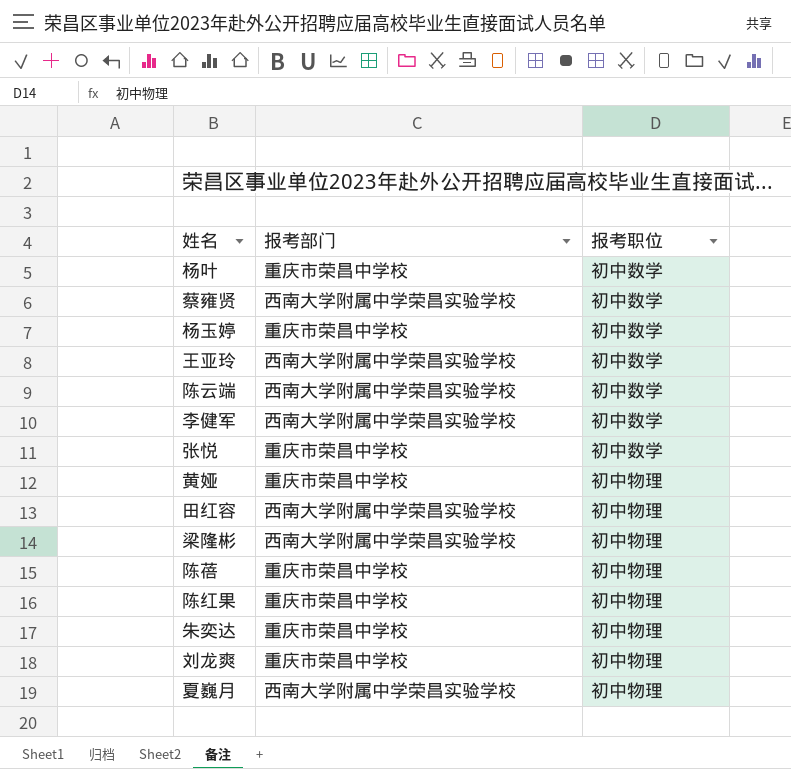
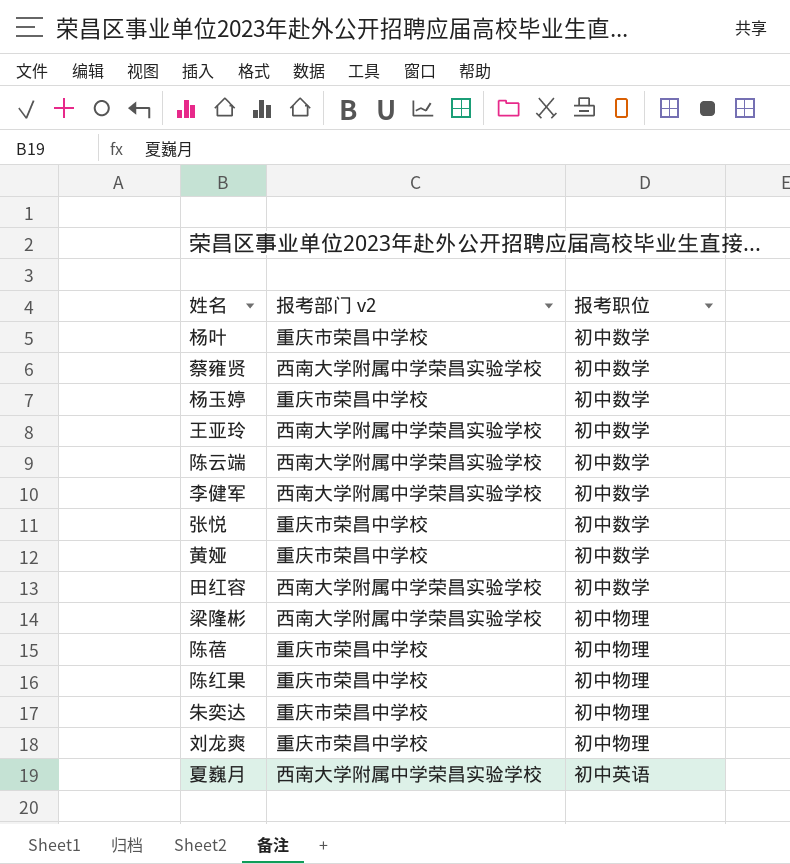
column name: 报考部门 -> 报考部门 v2
黄娅 | 报考职位: 初中物理 -> 初中数学
田红容 | 报考职位: 初中物理 -> 初中数学
夏巍月 | 报考职位: 初中物理 -> 初中英语

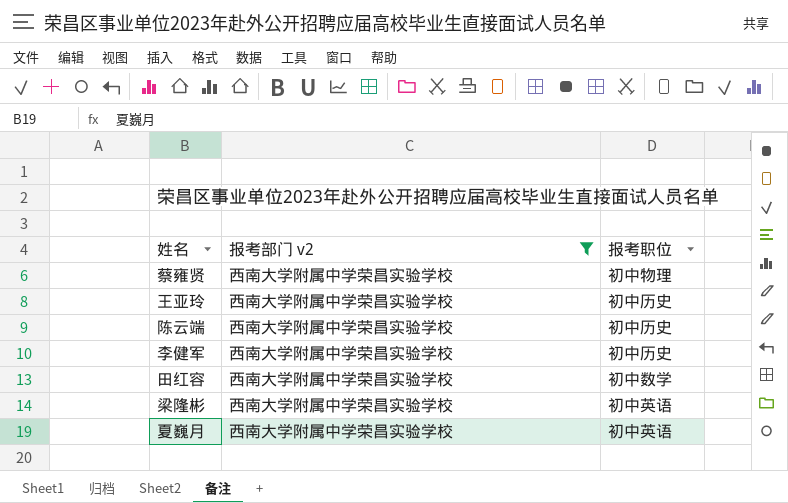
filter: none -> 报考部门 v2 = 西南大学附属中学荣昌实验学校
蔡雍贤 | 报考职位: 初中数学 -> 初中物理
王亚玲 | 报考职位: 初中数学 -> 初中历史
陈云端 | 报考职位: 初中数学 -> 初中历史
李健军 | 报考职位: 初中数学 -> 初中历史
梁隆彬 | 报考职位: 初中物理 -> 初中英语

